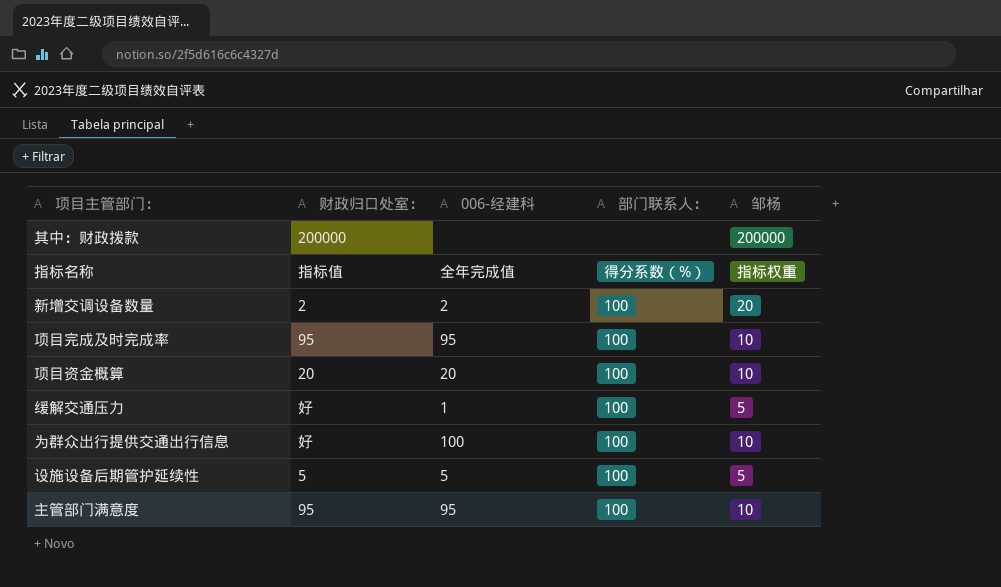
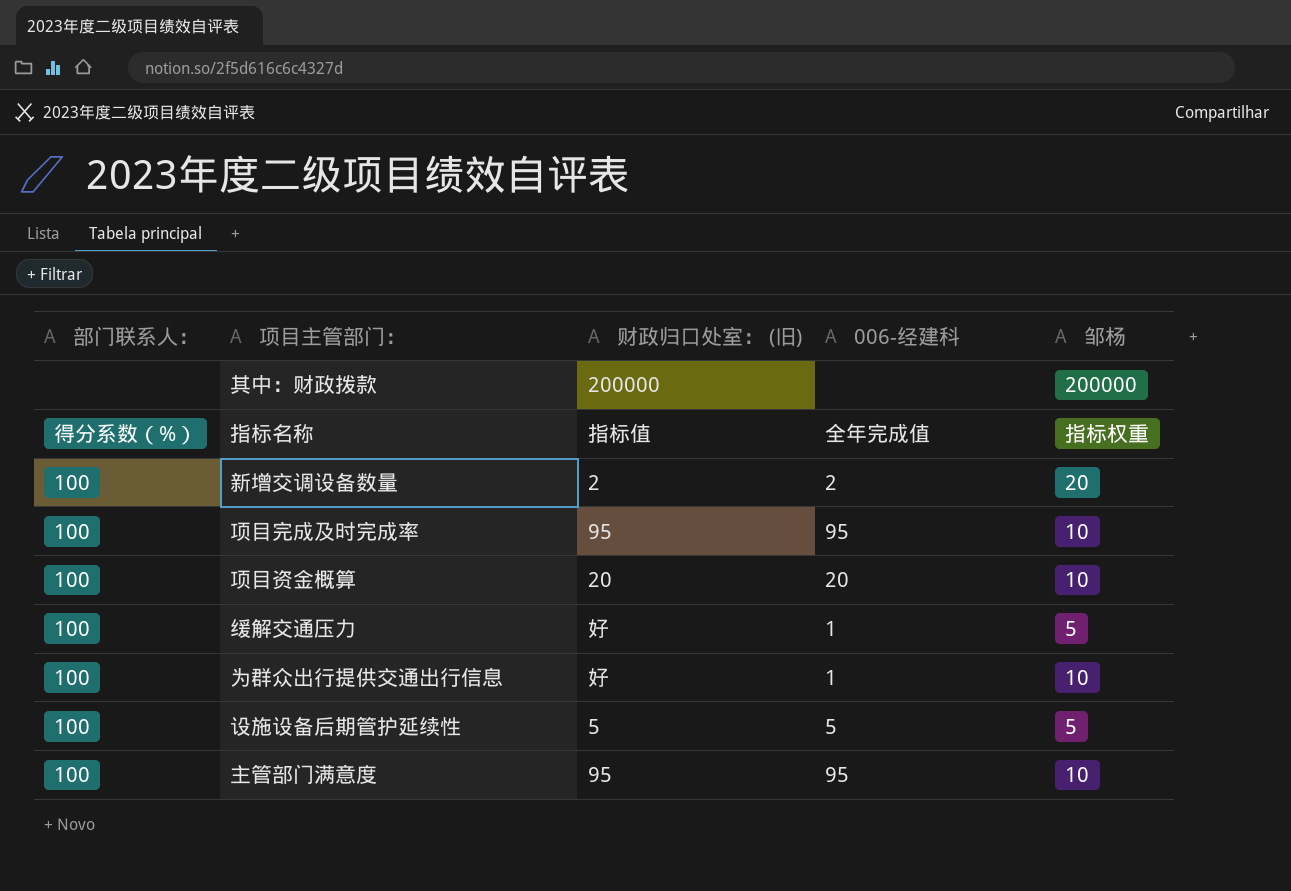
column 部门联系人： | position: 4 -> 1
column name: 财政归口处室： -> 财政归口处室： (旧)
为群众出行提供交通出行信息 | 006-经建科: 100 -> 1

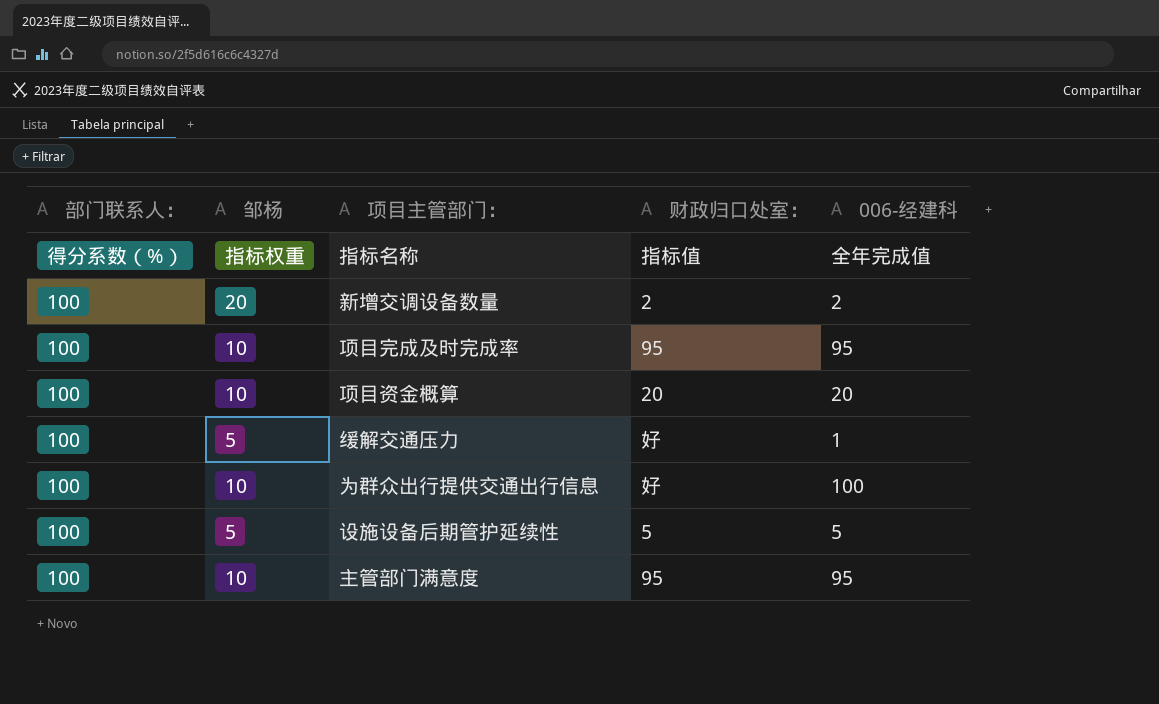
column 邹杨 | position: 5 -> 2
column name: 财政归口处室： (旧) -> 财政归口处室：
row 其中：财政拨款: none | 200000 | none | 200000 -> none
为群众出行提供交通出行信息 | 006-经建科: 1 -> 100

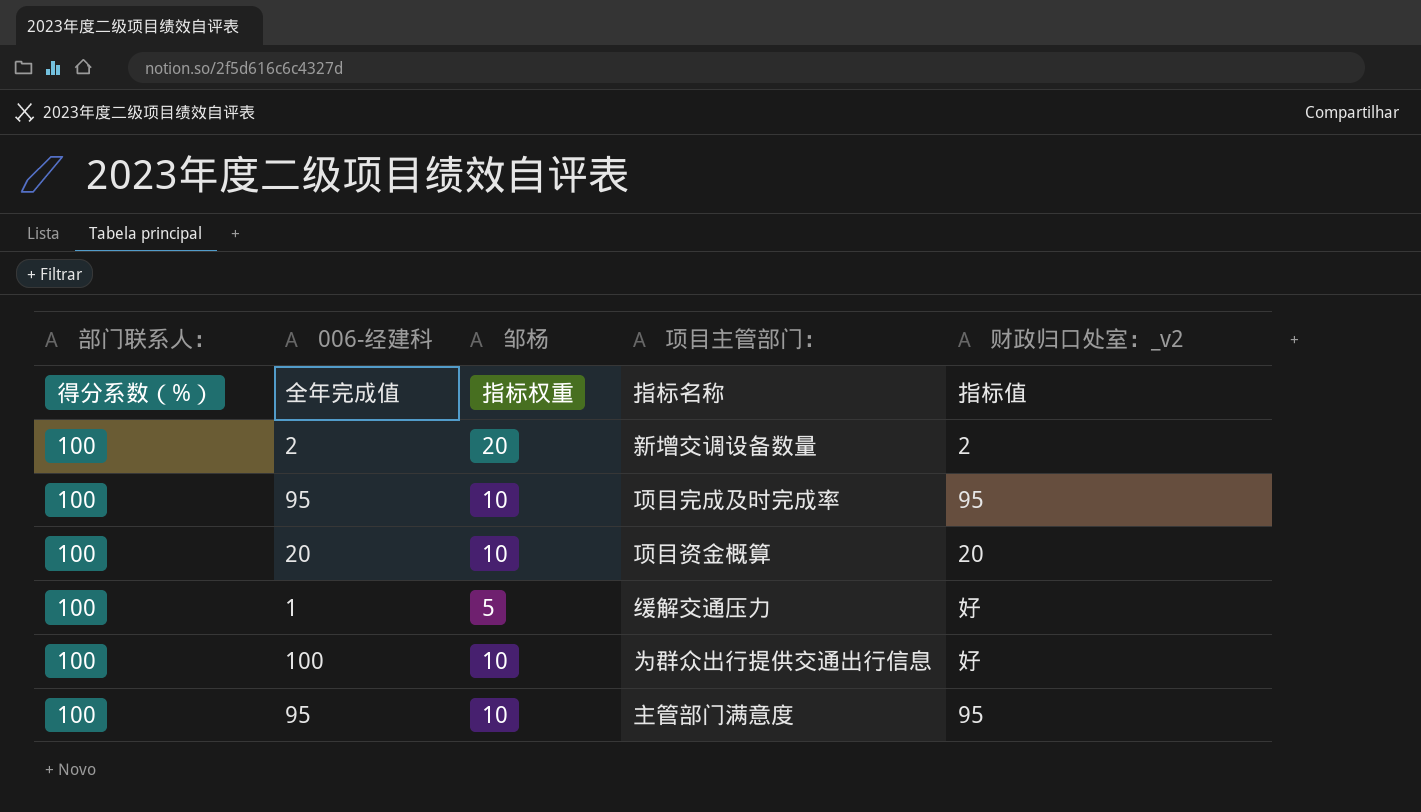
column 006-经建科 | position: 5 -> 2
column name: 财政归口处室： -> 财政归口处室：_v2
row 设施设备后期管护延续性: 100 | 5 | 5 | 5 -> none

